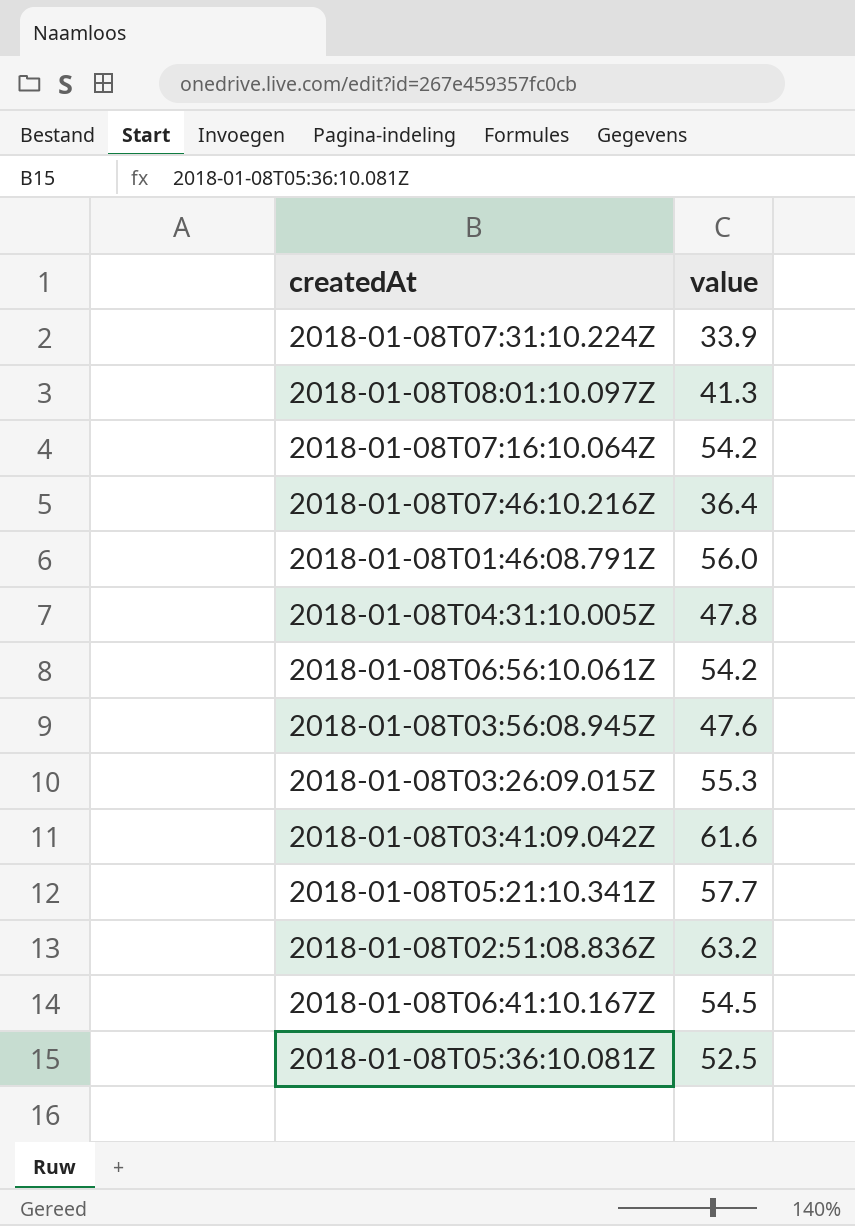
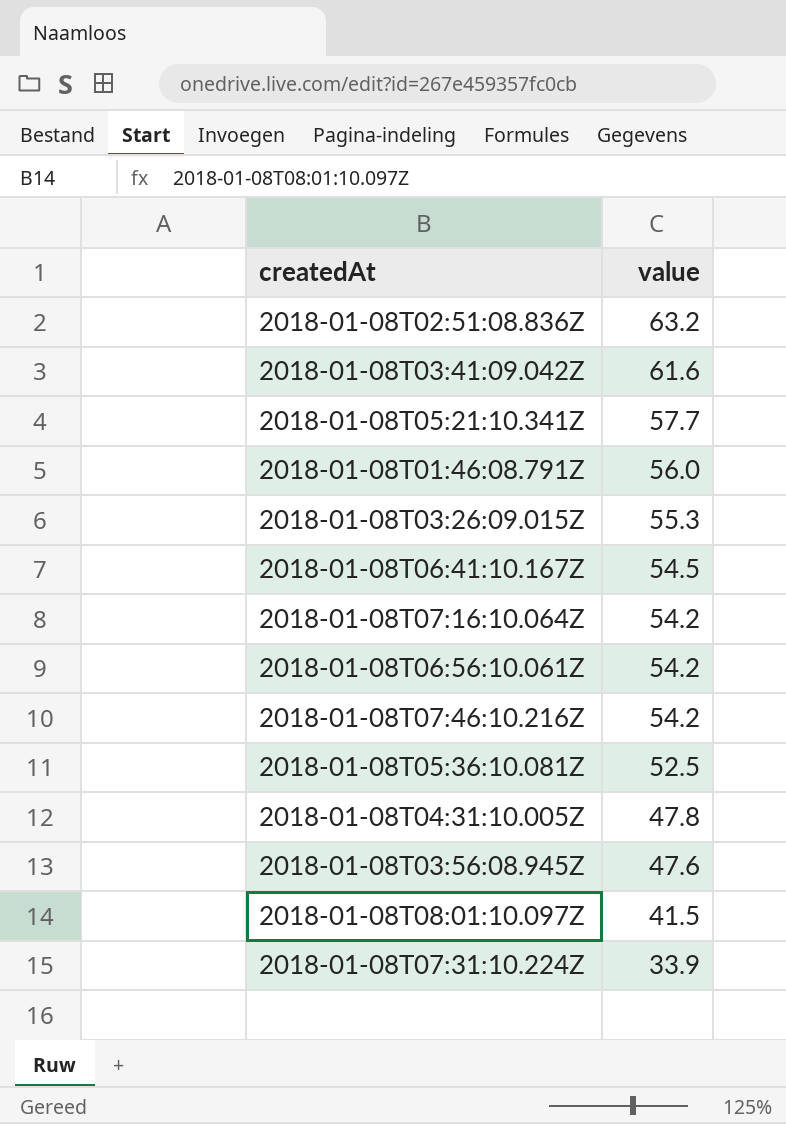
row order: none -> value descending
2018-01-08T07:46:10.216Z | value: 36.4 -> 54.2
2018-01-08T08:01:10.097Z | value: 41.3 -> 41.5

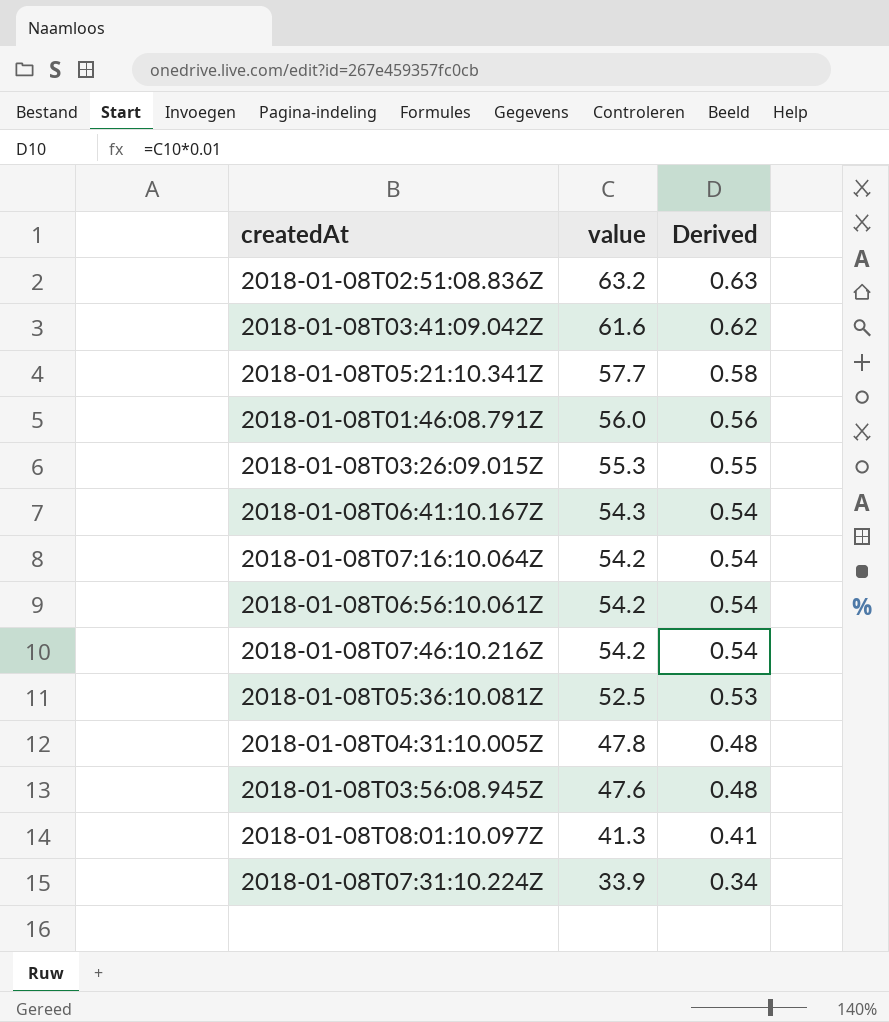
column Derived | formula: none -> [value] * 0.01
2018-01-08T06:41:10.167Z | value: 54.5 -> 54.3
2018-01-08T08:01:10.097Z | value: 41.5 -> 41.3

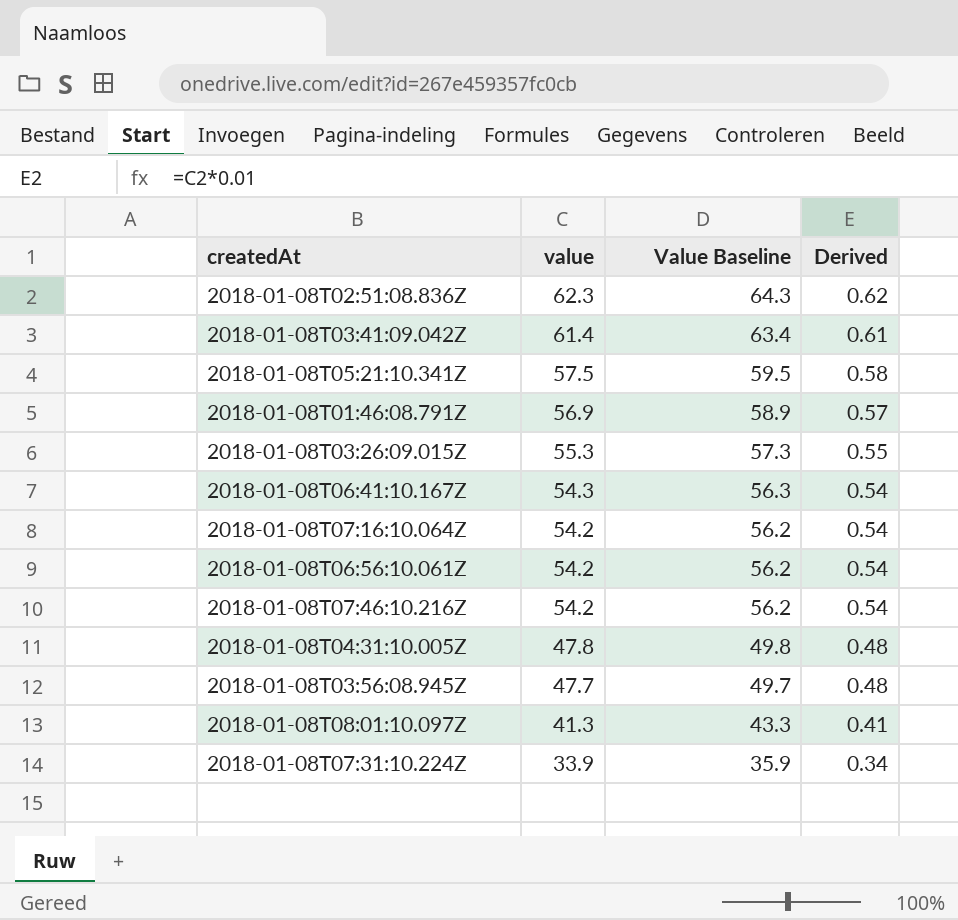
column Value Baseline | formula: none -> [value] + 2
row 2018-01-08T05:36:10.081Z: 52.5 | 0.53 -> none
2018-01-08T02:51:08.836Z | value: 63.2 -> 62.3
2018-01-08T02:51:08.836Z | Derived: 0.63 -> 0.62
2018-01-08T03:41:09.042Z | value: 61.6 -> 61.4
2018-01-08T03:41:09.042Z | Derived: 0.62 -> 0.61
2018-01-08T05:21:10.341Z | value: 57.7 -> 57.5
2018-01-08T01:46:08.791Z | value: 56.0 -> 56.9
2018-01-08T01:46:08.791Z | Derived: 0.56 -> 0.57
2018-01-08T03:56:08.945Z | value: 47.6 -> 47.7

